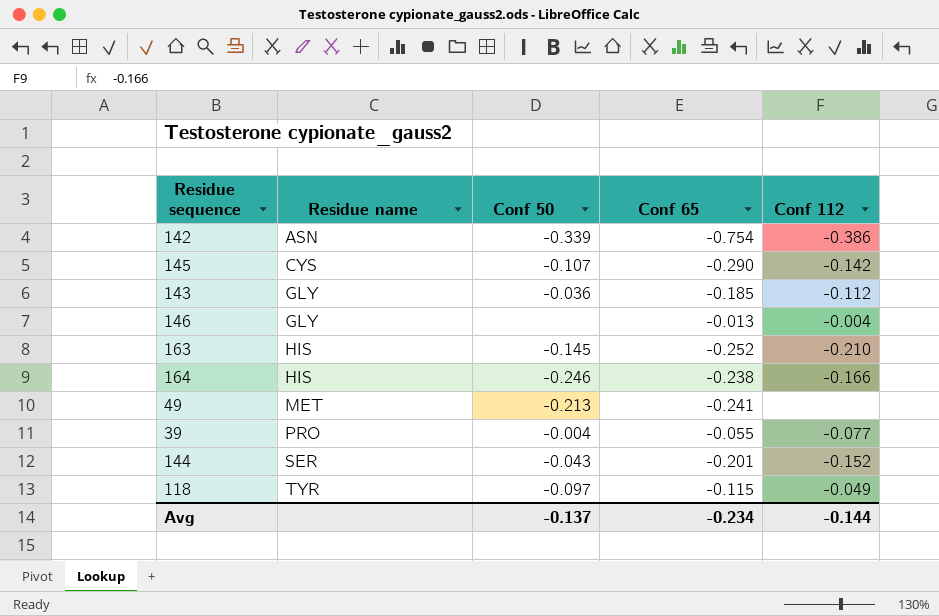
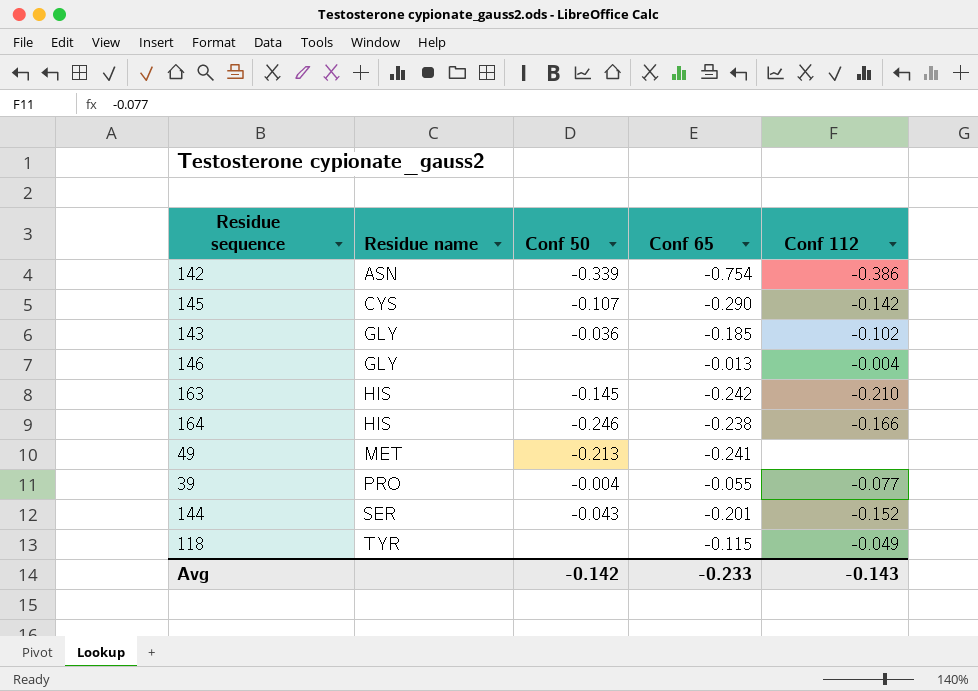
143 | Conf 112: -0.112 -> -0.102
163 | Conf 65: -0.252 -> -0.242
118 | Conf 50: -0.097 -> none
Avg | Conf 50: -0.137 -> -0.142
Avg | Conf 65: -0.234 -> -0.233
Avg | Conf 112: -0.144 -> -0.143

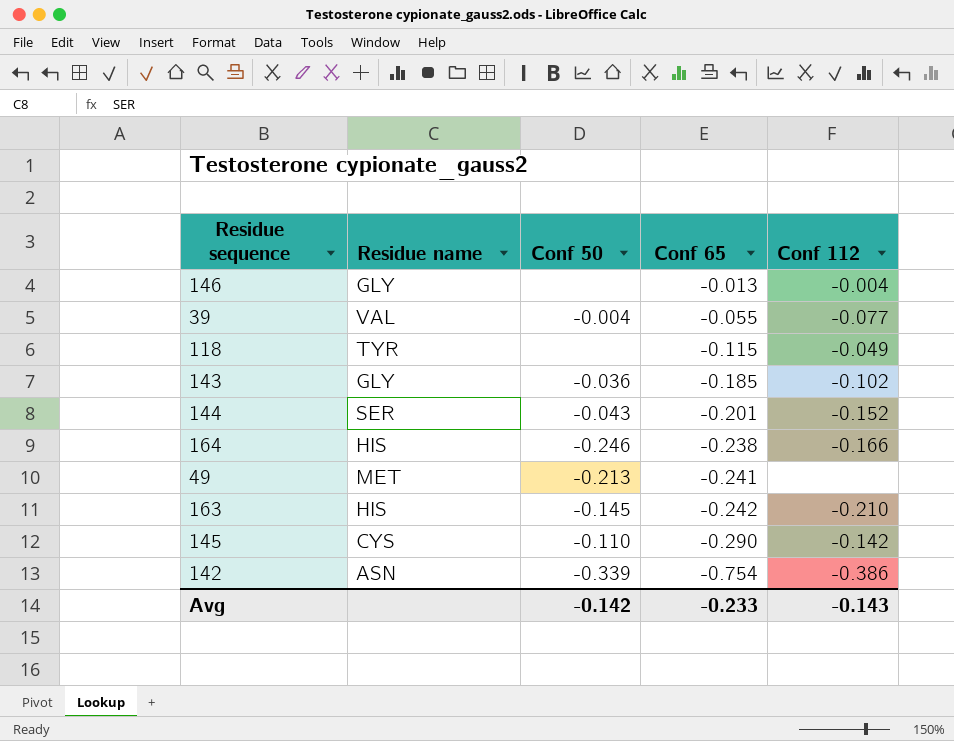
row order: Residue name ascending -> Conf 65 descending
39 | Residue name: PRO -> VAL
145 | Conf 50: -0.107 -> -0.110

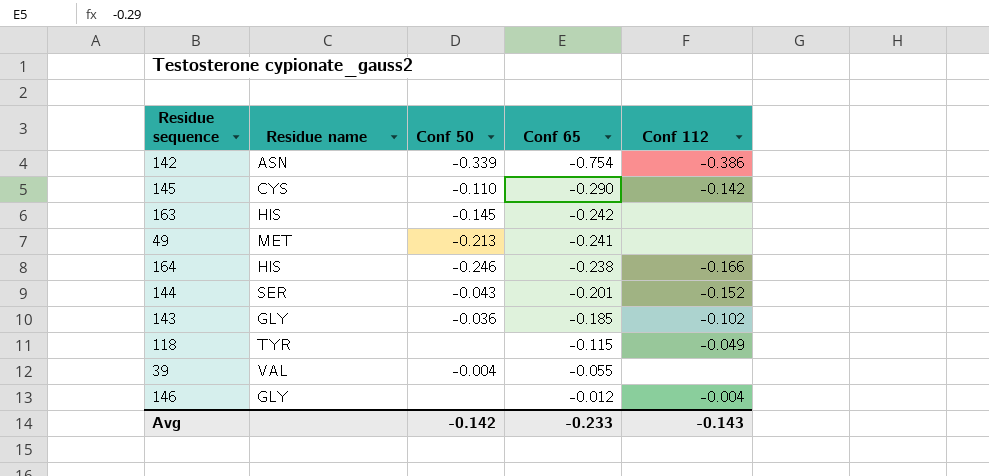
row order: Conf 65 descending -> Conf 65 ascending
163 | Conf 112: -0.210 -> none
39 | Conf 112: -0.077 -> none
146 | Conf 65: -0.013 -> -0.012

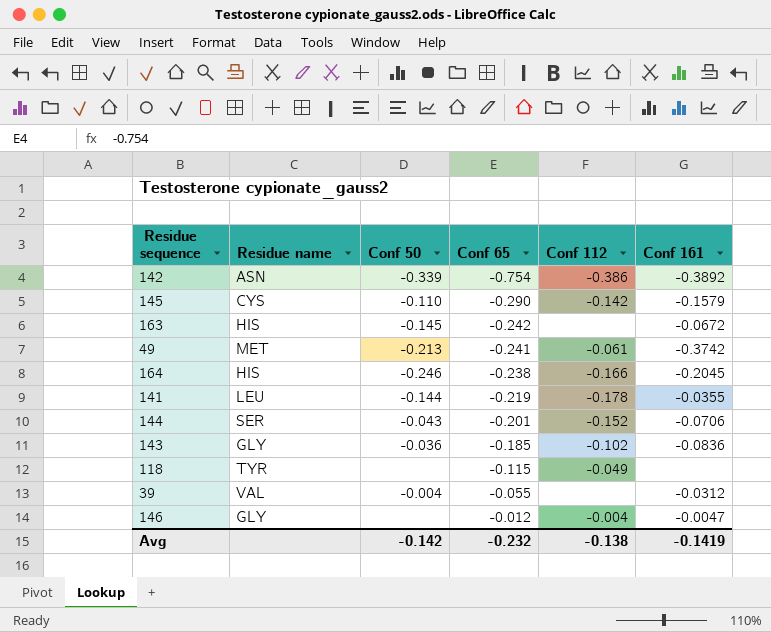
column Conf 161 | position: none -> 6
49 | Conf 112: none -> -0.061
row 141: none -> LEU | -0.144 | -0.219 | -0.178 | -0.0355
Avg | Conf 65: -0.233 -> -0.232
Avg | Conf 112: -0.143 -> -0.138

